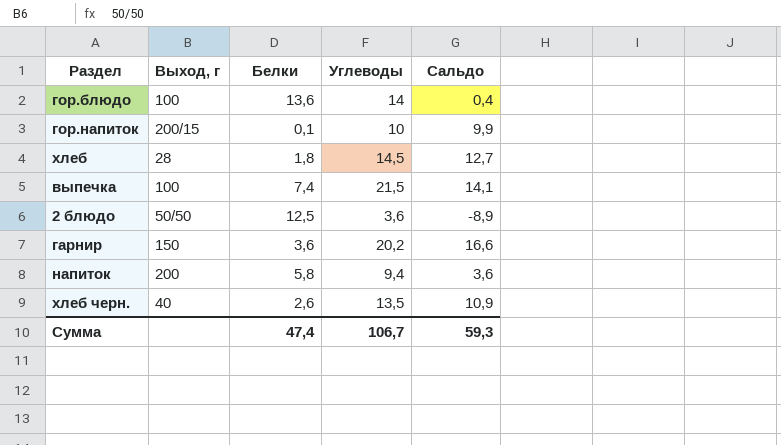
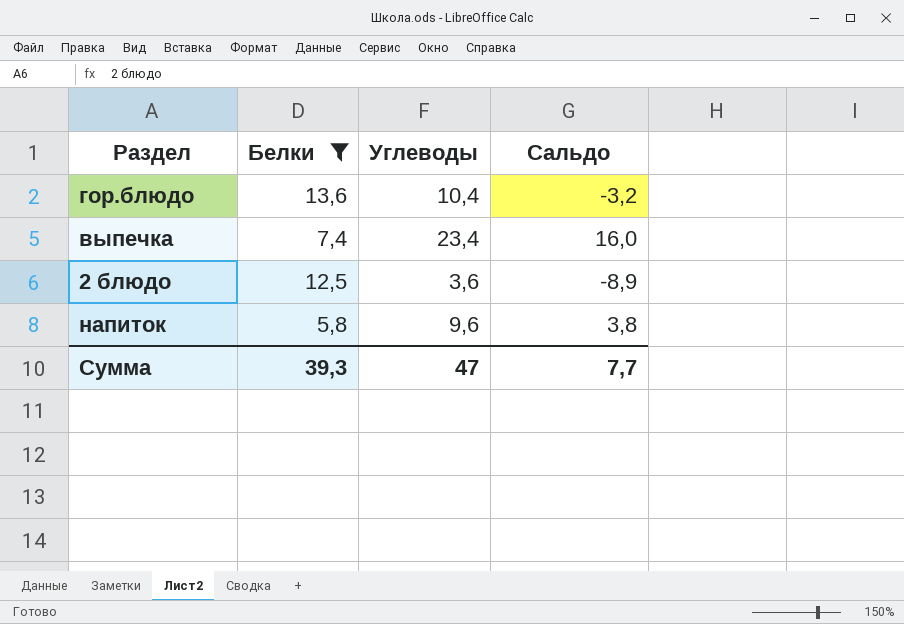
filter: none -> Белки >= 5,8
column Выход, г | position: 2 -> none
гор.блюдо | Углеводы: 14 -> 10,4
гор.блюдо | Сальдо: 0,4 -> -3,2
выпечка | Углеводы: 21,5 -> 23,4
выпечка | Сальдо: 14,1 -> 16,0
напиток | Углеводы: 9,4 -> 9,6
напиток | Сальдо: 3,6 -> 3,8
Сумма | Белки: 47,4 -> 39,3
Сумма | Углеводы: 106,7 -> 47
Сумма | Сальдо: 59,3 -> 7,7

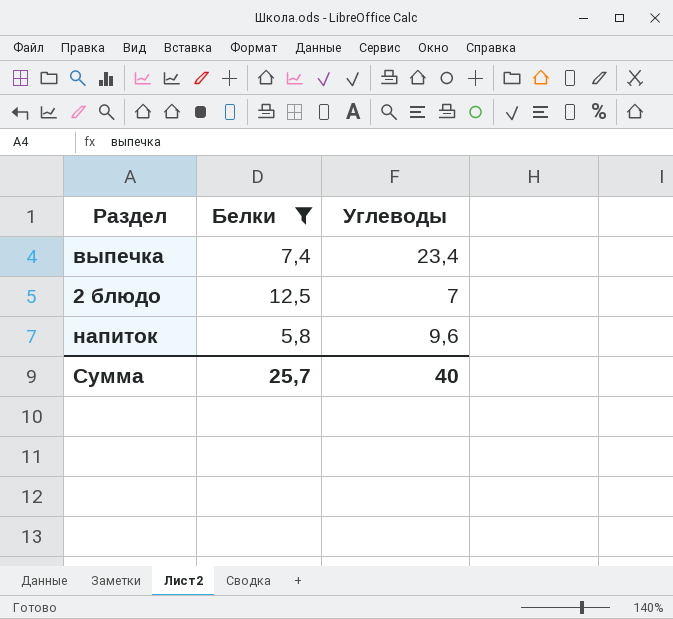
column Сальдо | formula: [Углеводы] - [Белки] -> none
row гор.блюдо: 13,6 | 10,4 | -3,2 -> none
2 блюдо | Углеводы: 3,6 -> 7
Сумма | Белки: 39,3 -> 25,7
Сумма | Углеводы: 47 -> 40

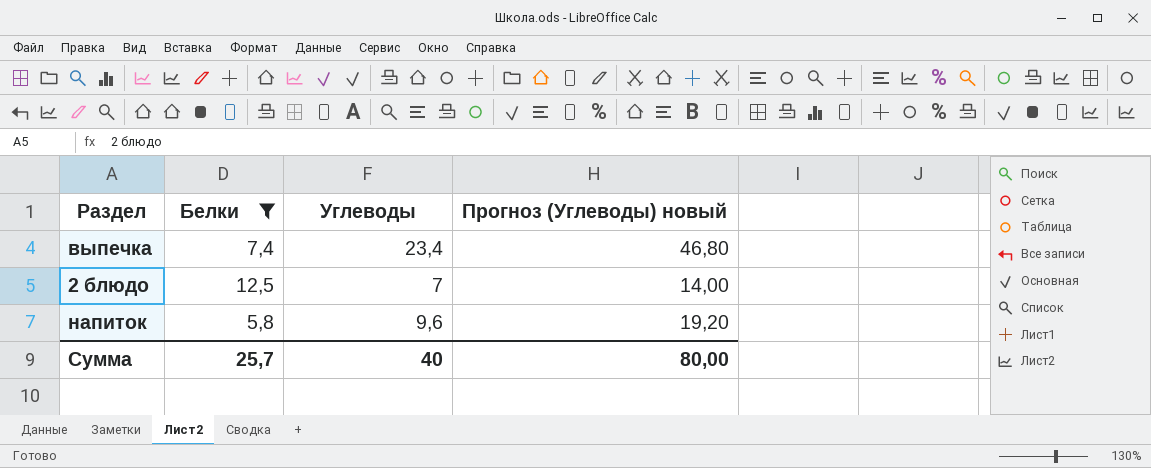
column Прогноз (Углеводы) новый | formula: none -> [Углеводы] * 2

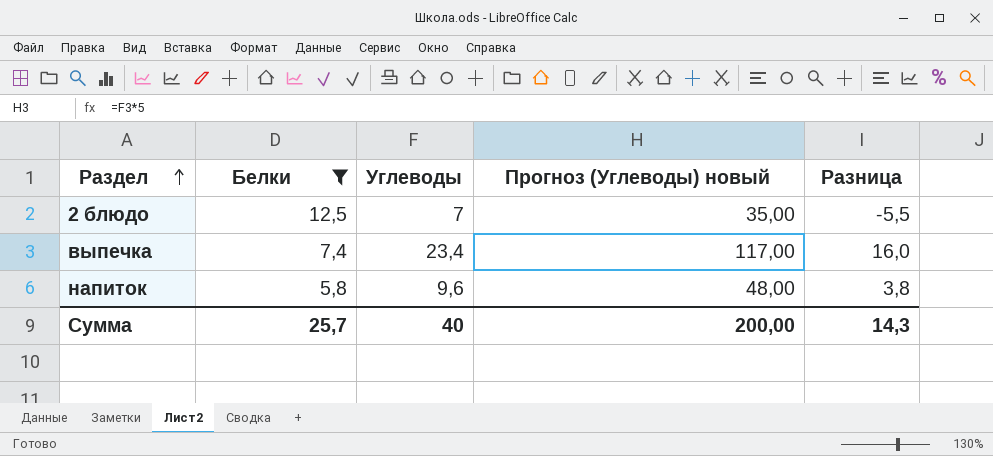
row order: none -> Раздел ascending
column Прогноз (Углеводы) новый | formula: [Углеводы] * 2 -> [Углеводы] * 5
column Разница | formula: none -> [Углеводы] - [Белки]
Сумма | Прогноз (Углеводы) новый: 80,00 -> 200,00

